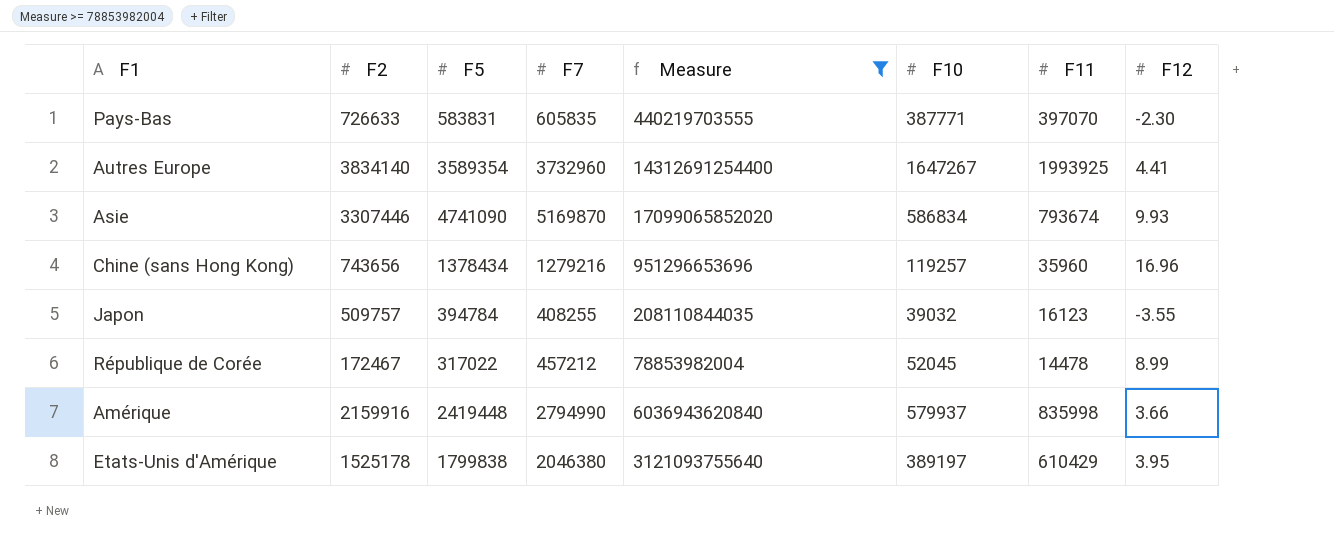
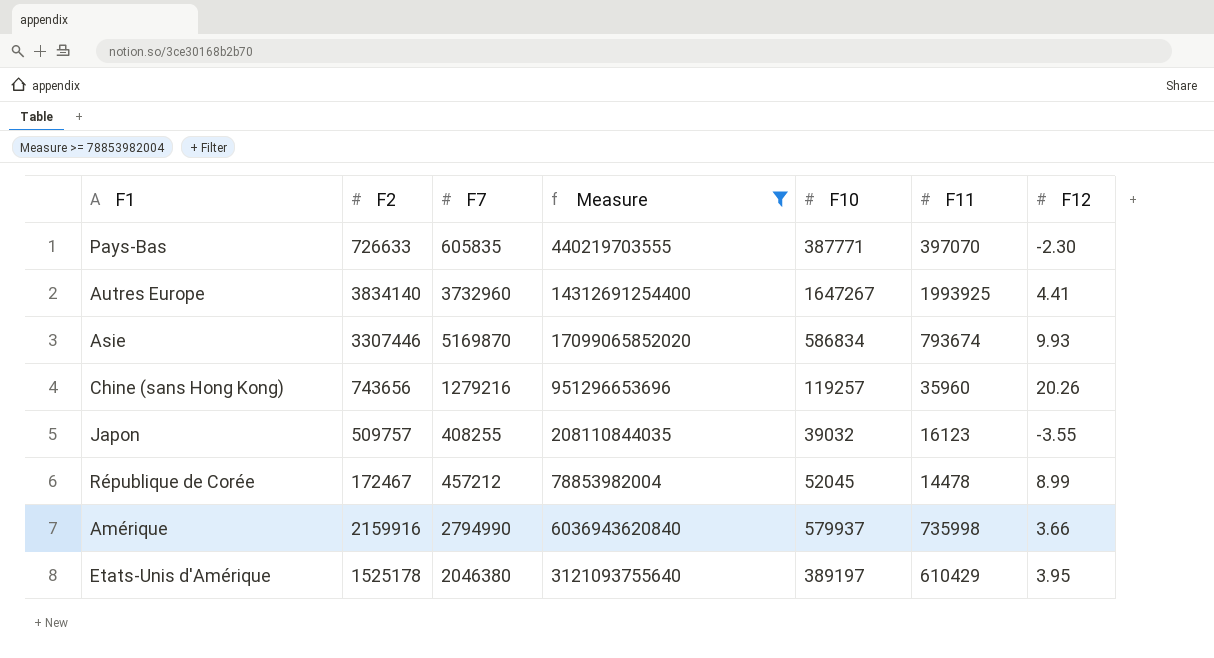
column F5 | position: 3 -> none
Chine (sans Hong Kong) | F12: 16.96 -> 20.26
Amérique | F11: 835998 -> 735998

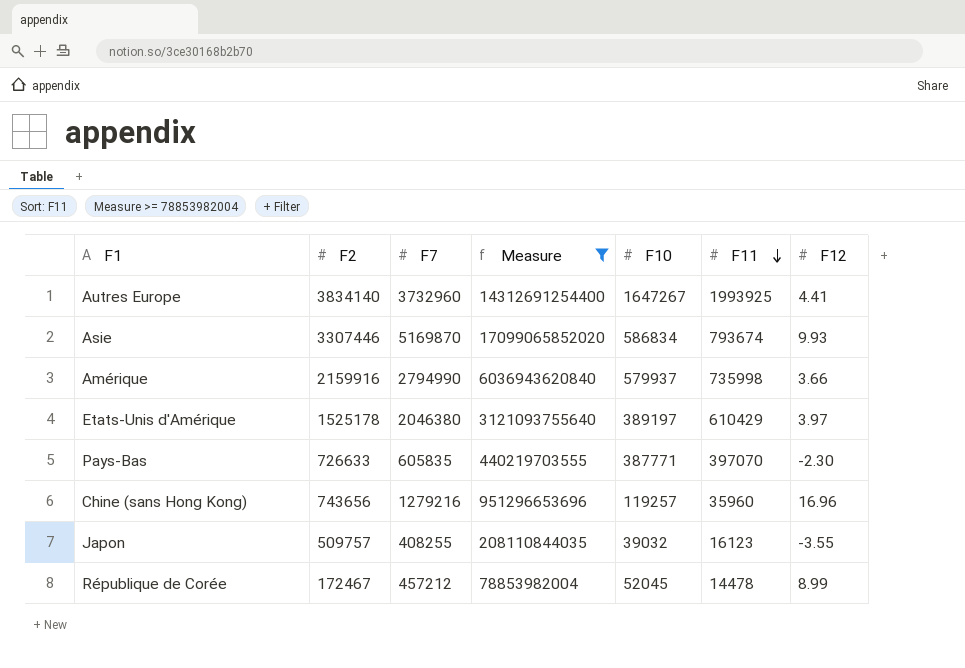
row order: none -> F11 descending
Etats-Unis d'Amérique | F12: 3.95 -> 3.97
Chine (sans Hong Kong) | F12: 20.26 -> 16.96

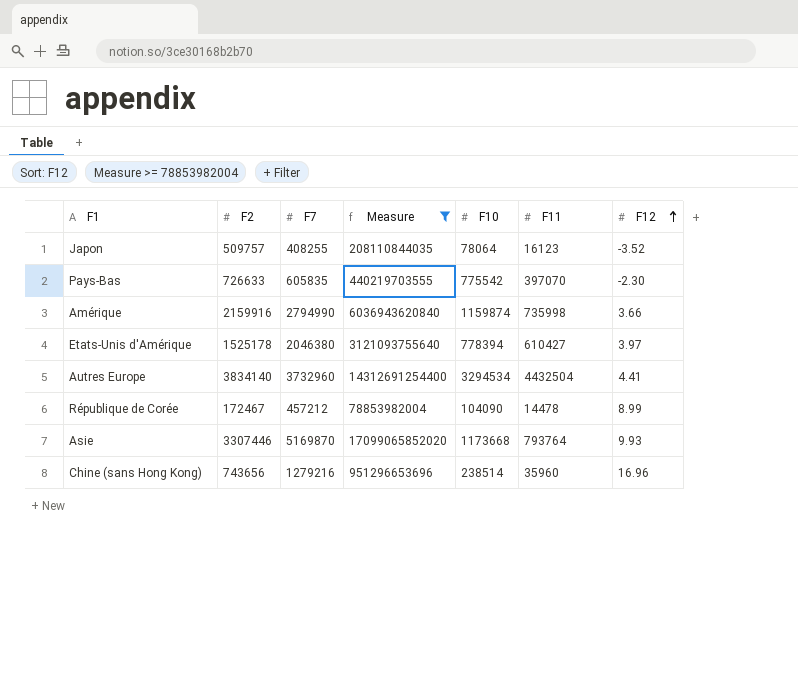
row order: F11 descending -> F12 ascending
Japon | F10: 39032 -> 78064
Japon | F12: -3.55 -> -3.52
Pays-Bas | F10: 387771 -> 775542
Amérique | F10: 579937 -> 1159874
Etats-Unis d'Amérique | F10: 389197 -> 778394
Etats-Unis d'Amérique | F11: 610429 -> 610427
Autres Europe | F10: 1647267 -> 3294534
Autres Europe | F11: 1993925 -> 4432504
République de Corée | F10: 52045 -> 104090
Asie | F10: 586834 -> 1173668
Asie | F11: 793674 -> 793764
Chine (sans Hong Kong) | F10: 119257 -> 238514

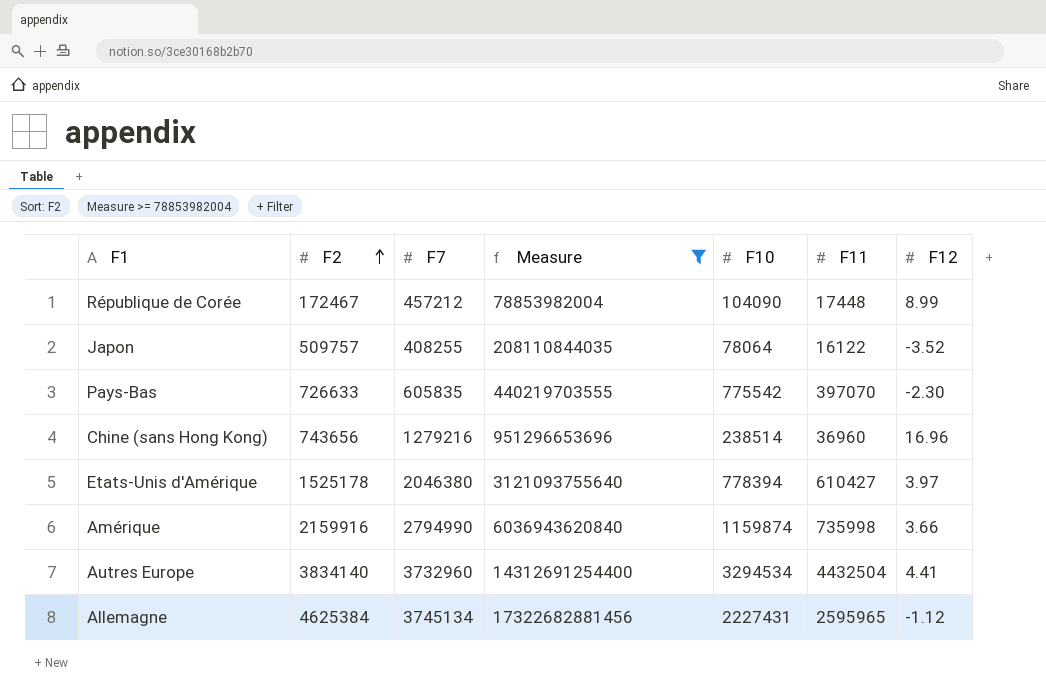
row order: F12 ascending -> F2 ascending
row Asie: 3307446 | 5169870 | 17099065852020 | 1173668 | 793764 | 9.93 -> none
République de Corée | F11: 14478 -> 17448
Japon | F11: 16123 -> 16122
Chine (sans Hong Kong) | F11: 35960 -> 36960
row Allemagne: none -> 4625384 | 3745134 | 17322682881456 | 2227431 | 2595965 | -1.12

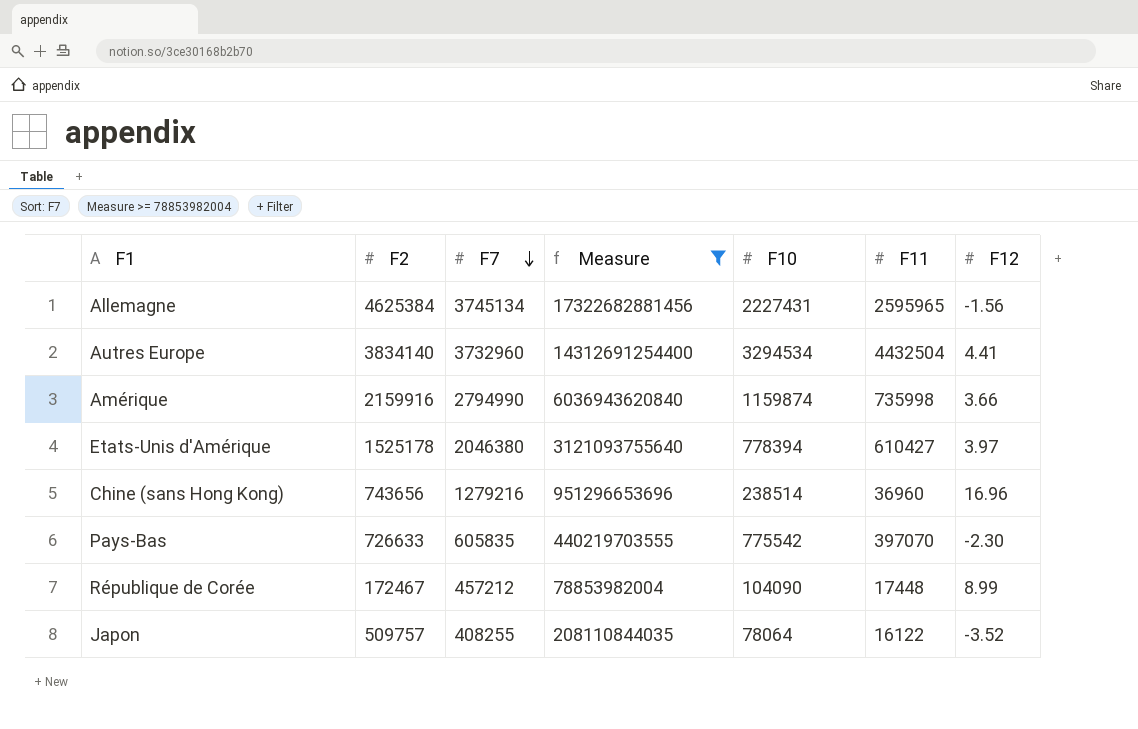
row order: F2 ascending -> F7 descending
Allemagne | F12: -1.12 -> -1.56

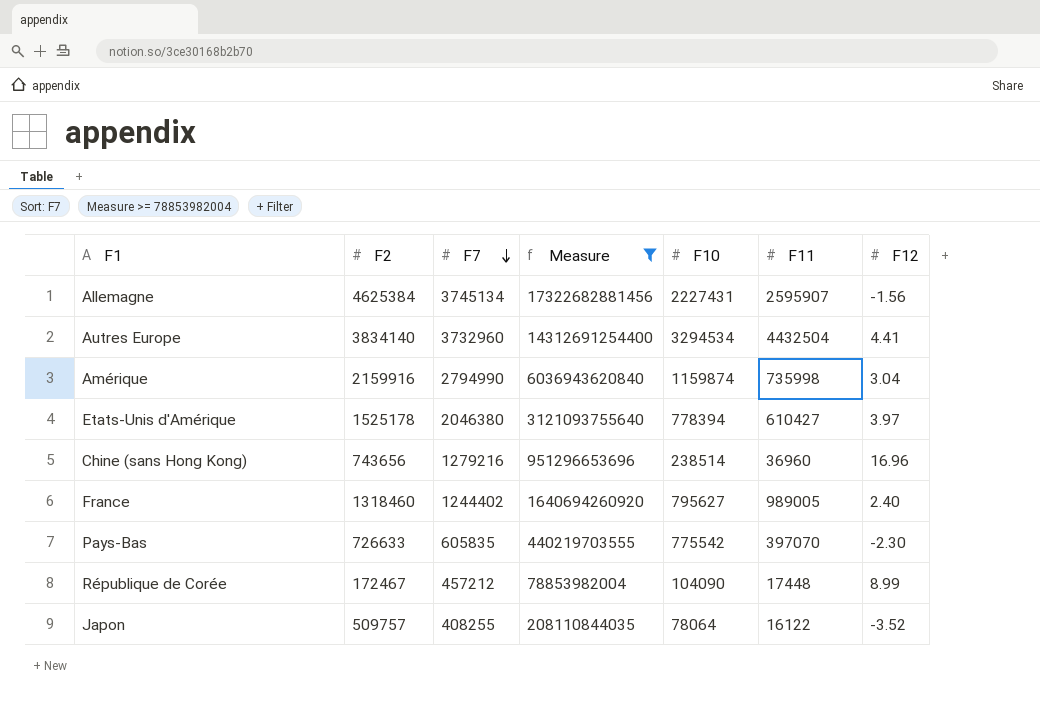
Allemagne | F11: 2595965 -> 2595907
Amérique | F12: 3.66 -> 3.04
row France: none -> 1318460 | 1244402 | 1640694260920 | 795627 | 989005 | 2.40

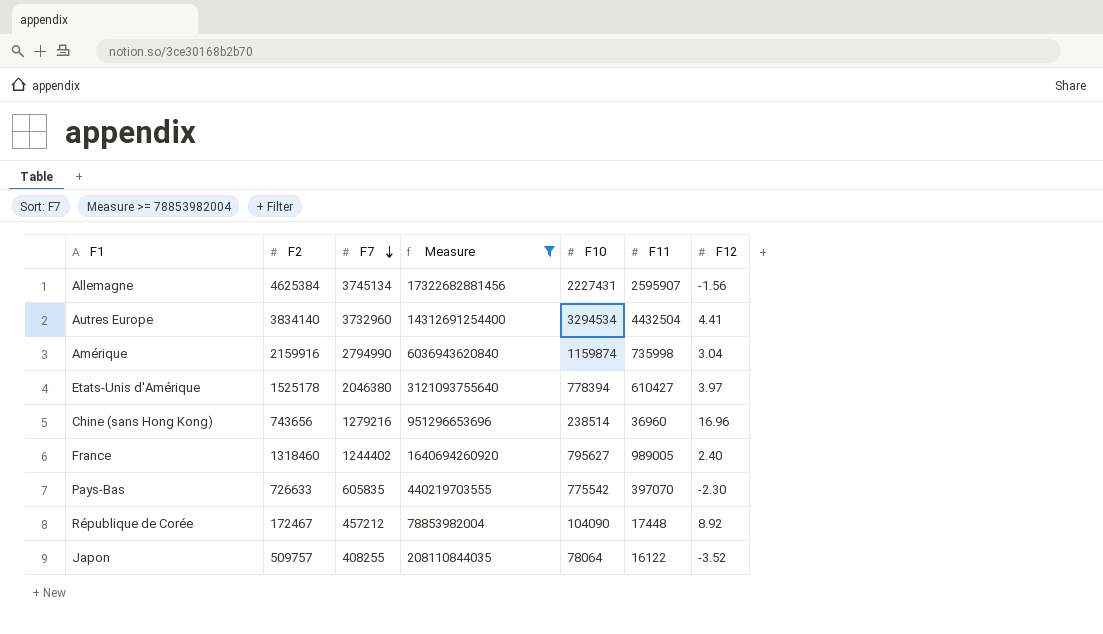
République de Corée | F12: 8.99 -> 8.92

